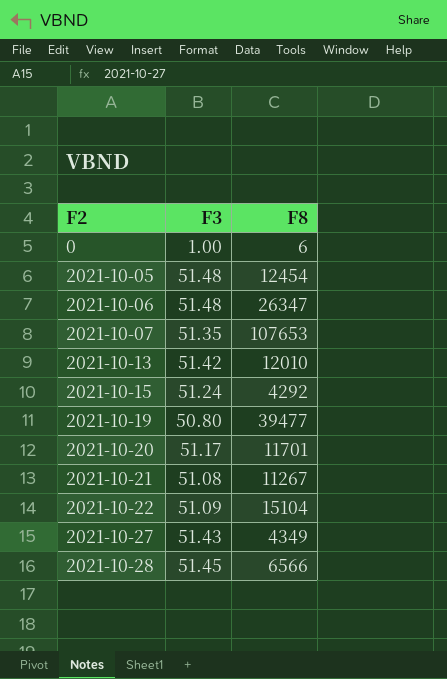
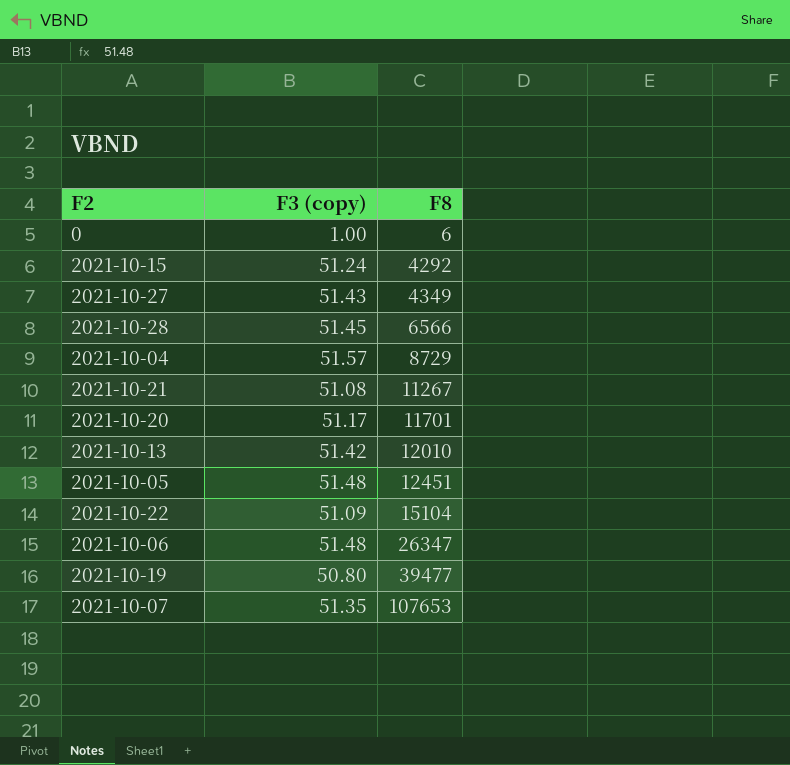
row order: F2 ascending -> F8 ascending
column name: F3 -> F3 (copy)
row 2021-10-04: none -> 51.57 | 8729
2021-10-05 | F8: 12454 -> 12451

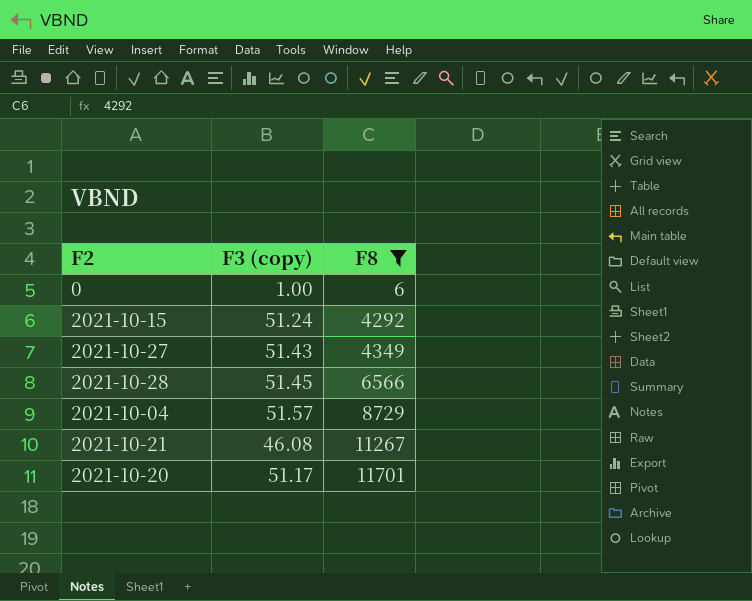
filter: none -> F8 <= 11701
2021-10-21 | F3 (copy): 51.08 -> 46.08

